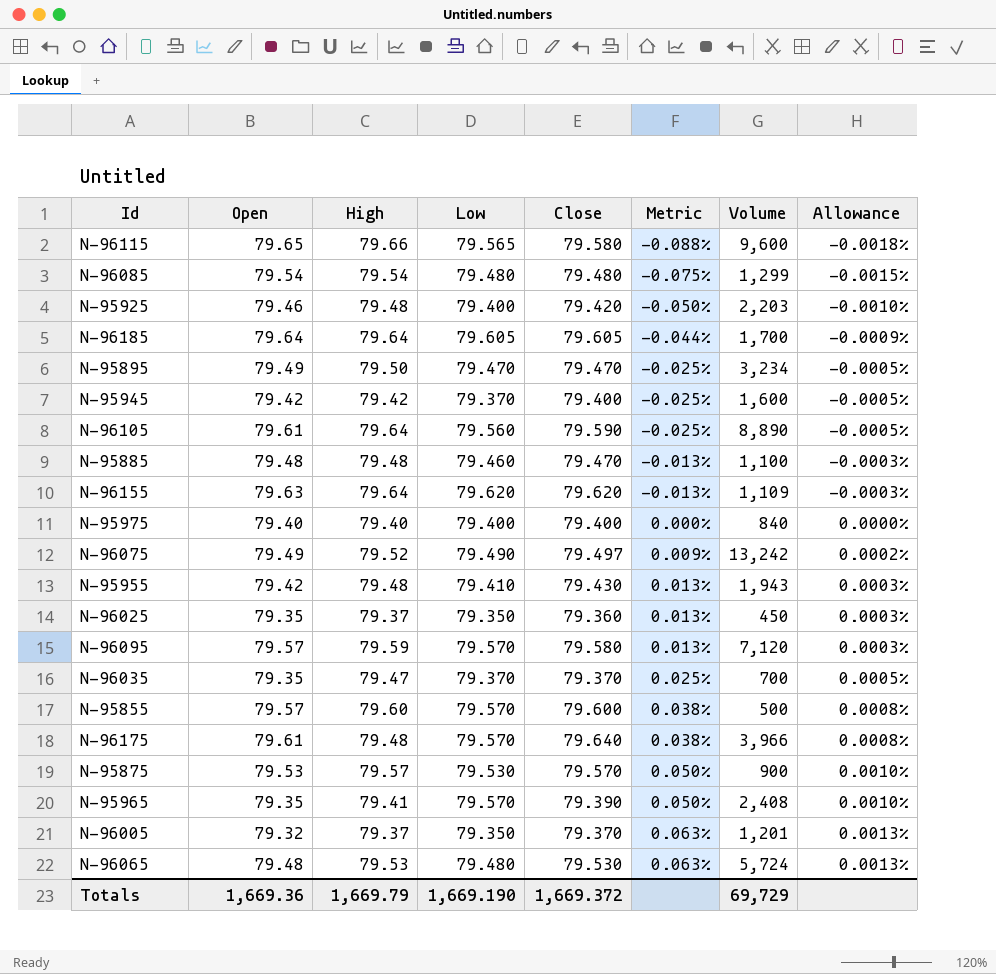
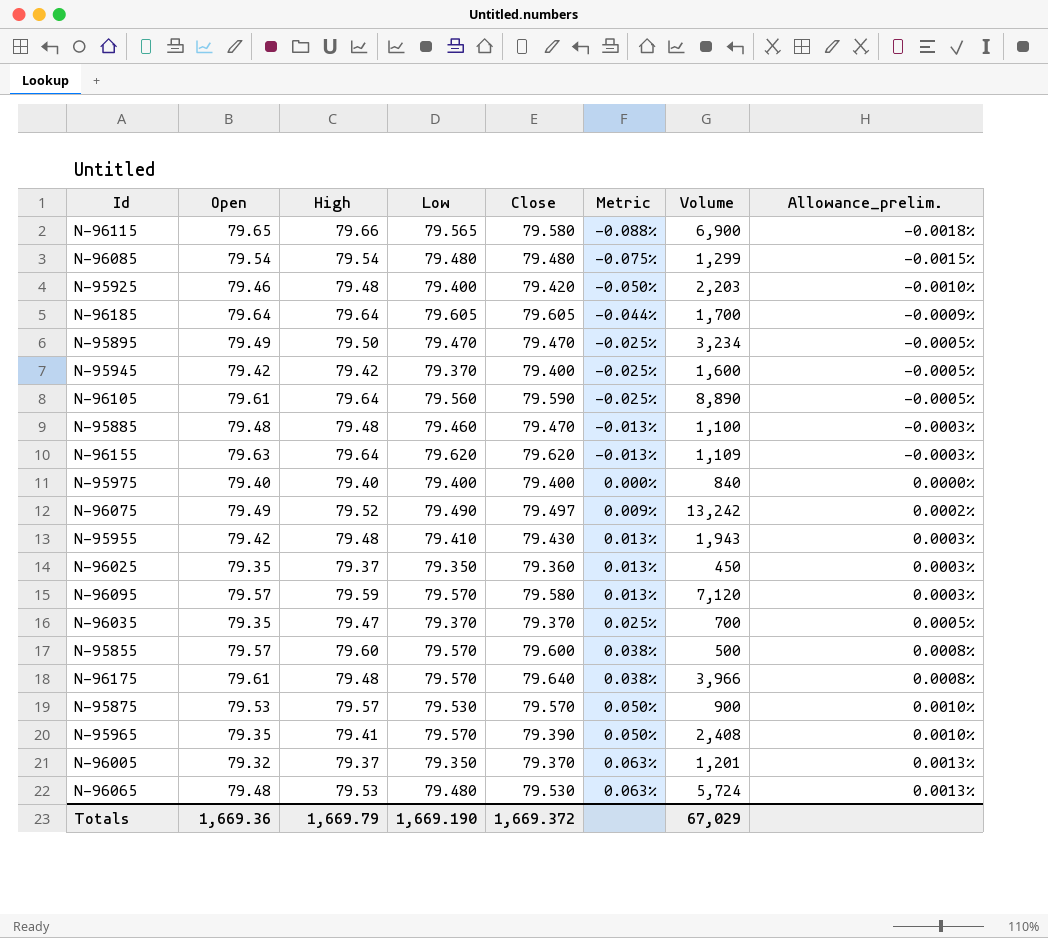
column name: Allowance -> Allowance_prelim.
N-96115 | Volume: 9,600 -> 6,900
Totals | Volume: 69,729 -> 67,029

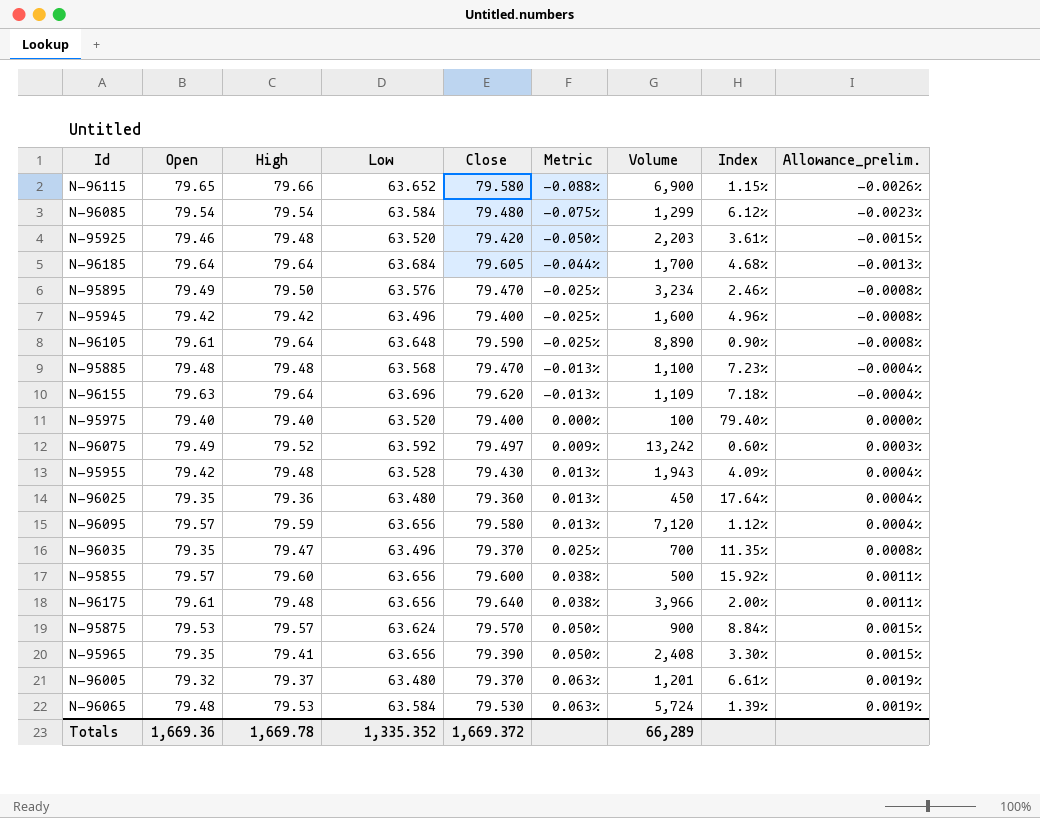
column Index | formula: none -> [High] / [Volume]
column Allowance_prelim. | formula: [Metric] * 0.02 -> [Metric] * 0.03
N-96115 | Low: 79.565 -> 63.652
N-96085 | Low: 79.480 -> 63.584
N-95925 | Low: 79.400 -> 63.520
N-96185 | Low: 79.605 -> 63.684
N-95895 | Low: 79.470 -> 63.576
N-95945 | Low: 79.370 -> 63.496
N-96105 | Low: 79.560 -> 63.648
N-95885 | Low: 79.460 -> 63.568
N-96155 | Low: 79.620 -> 63.696
N-95975 | Low: 79.400 -> 63.520
N-95975 | Volume: 840 -> 100
N-96075 | Low: 79.490 -> 63.592
N-95955 | Low: 79.410 -> 63.528
N-96025 | High: 79.37 -> 79.36
N-96025 | Low: 79.350 -> 63.480
N-96095 | Low: 79.570 -> 63.656
N-96035 | Low: 79.370 -> 63.496
N-95855 | Low: 79.570 -> 63.656
N-96175 | Low: 79.570 -> 63.656
N-95875 | Low: 79.530 -> 63.624
N-95965 | Low: 79.570 -> 63.656
N-96005 | Low: 79.350 -> 63.480
N-96065 | Low: 79.480 -> 63.584
Totals | High: 1,669.79 -> 1,669.78
Totals | Low: 1,669.190 -> 1,335.352
Totals | Volume: 67,029 -> 66,289

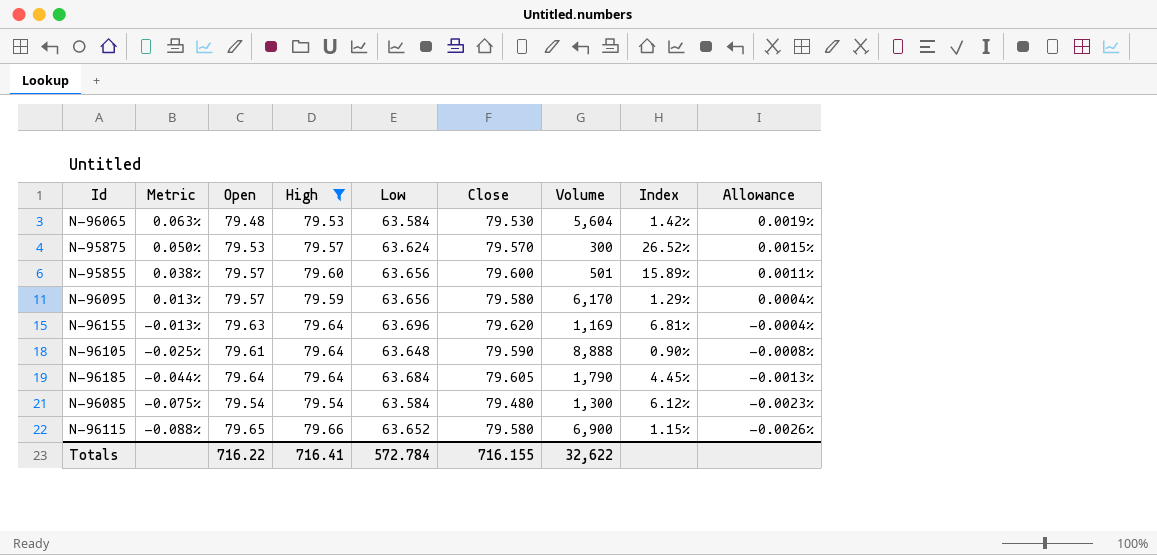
filter: none -> High >= 79.53
row order: Metric ascending -> Metric descending
column Metric | position: 6 -> 2
column name: Allowance_prelim. -> Allowance
N-96065 | Volume: 5,724 -> 5,604
N-96065 | Index: 1.39% -> 1.42%
N-95875 | Volume: 900 -> 300
N-95875 | Index: 8.84% -> 26.52%
N-95855 | Volume: 500 -> 501
N-95855 | Index: 15.92% -> 15.89%
N-96095 | Volume: 7,120 -> 6,170
N-96095 | Index: 1.12% -> 1.29%
N-96155 | Volume: 1,109 -> 1,169
N-96155 | Index: 7.18% -> 6.81%
N-96105 | Volume: 8,890 -> 8,888
N-96185 | Volume: 1,700 -> 1,790
N-96185 | Index: 4.68% -> 4.45%
N-96085 | Volume: 1,299 -> 1,300
Totals | Open: 1,669.36 -> 716.22
Totals | High: 1,669.78 -> 716.41
Totals | Low: 1,335.352 -> 572.784
Totals | Close: 1,669.372 -> 716.155
Totals | Volume: 66,289 -> 32,622

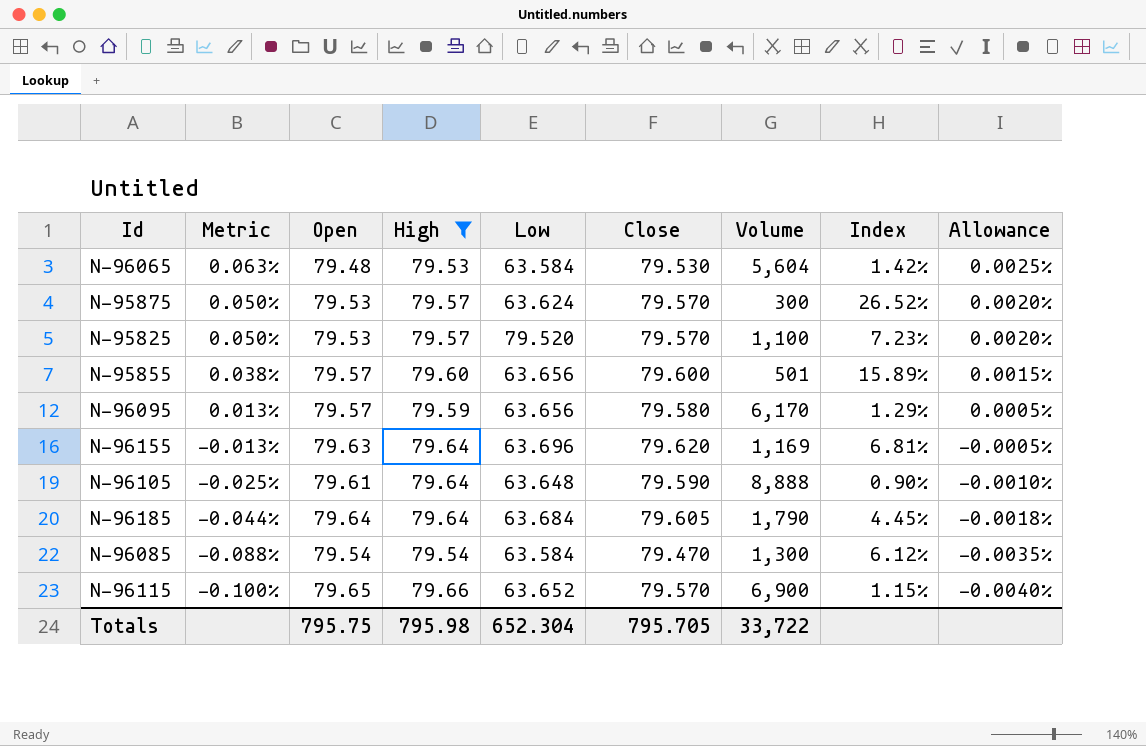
column Allowance | formula: [Metric] * 0.03 -> [Metric] * 0.04
row N-95825: none -> 0.050% | 79.53 | 79.57 | 79.520 | 79.570 | 1,100 | 7.23% | 0.0020%
N-96085 | Metric: -0.075% -> -0.088%
N-96085 | Close: 79.480 -> 79.470
N-96115 | Metric: -0.088% -> -0.100%
N-96115 | Close: 79.580 -> 79.570
Totals | Open: 716.22 -> 795.75
Totals | High: 716.41 -> 795.98
Totals | Low: 572.784 -> 652.304
Totals | Close: 716.155 -> 795.705
Totals | Volume: 32,622 -> 33,722

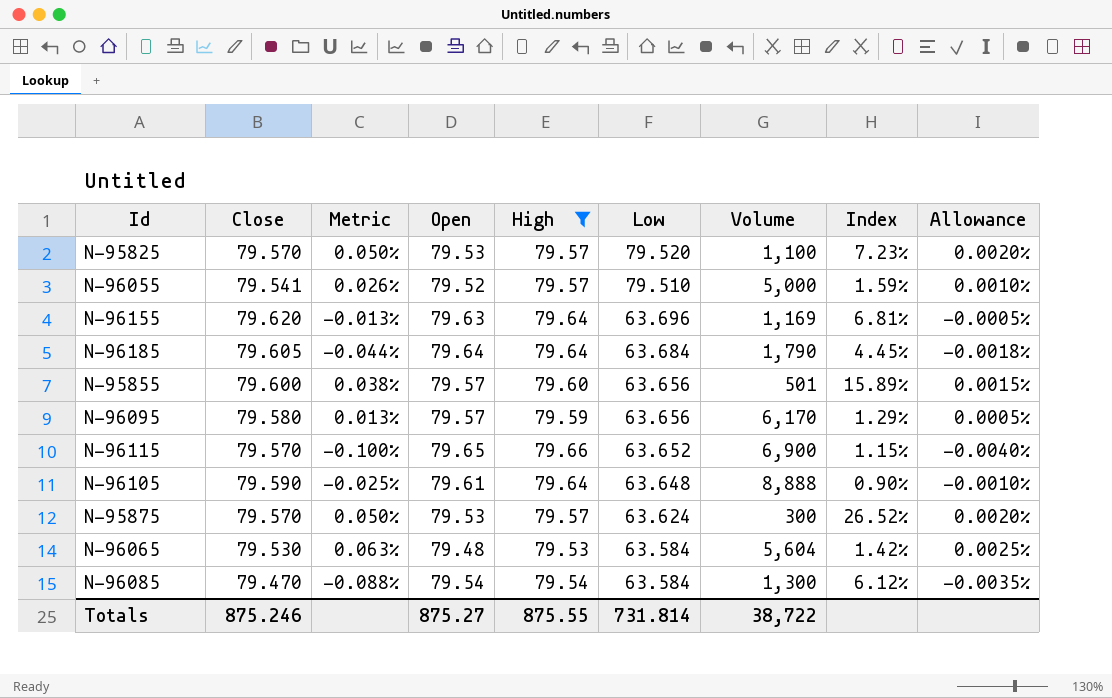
row order: Metric descending -> Low descending
column Close | position: 6 -> 2
row N-96055: none -> 79.541 | 0.026% | 79.52 | 79.57 | 79.510 | 5,000 | 1.59% | 0.0010%
Totals | Close: 795.705 -> 875.246
Totals | Open: 795.75 -> 875.27
Totals | High: 795.98 -> 875.55
Totals | Low: 652.304 -> 731.814
Totals | Volume: 33,722 -> 38,722

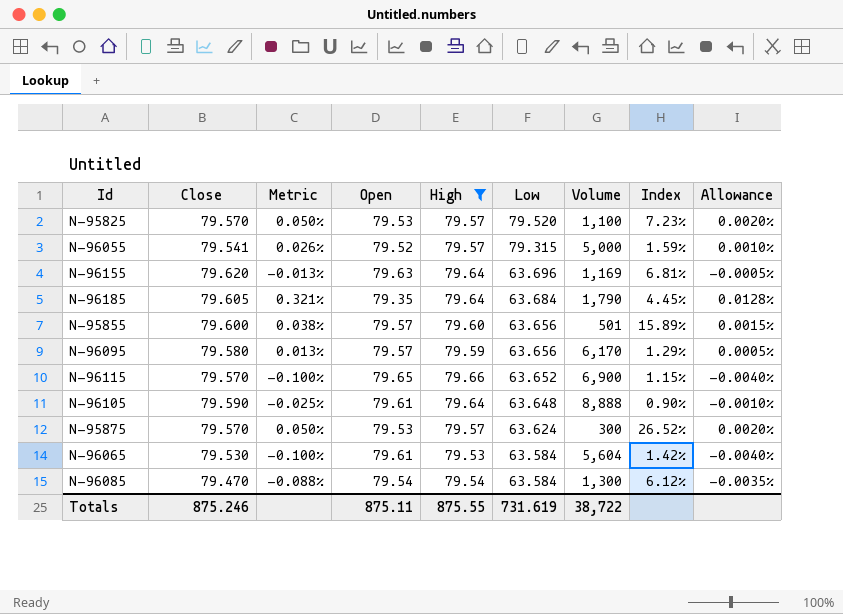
N-96055 | Low: 79.510 -> 79.315
N-96185 | Metric: -0.044% -> 0.321%
N-96185 | Open: 79.64 -> 79.35
N-96185 | Allowance: -0.0018% -> 0.0128%
N-96065 | Metric: 0.063% -> -0.100%
N-96065 | Open: 79.48 -> 79.61
N-96065 | Allowance: 0.0025% -> -0.0040%
Totals | Open: 875.27 -> 875.11
Totals | Low: 731.814 -> 731.619

